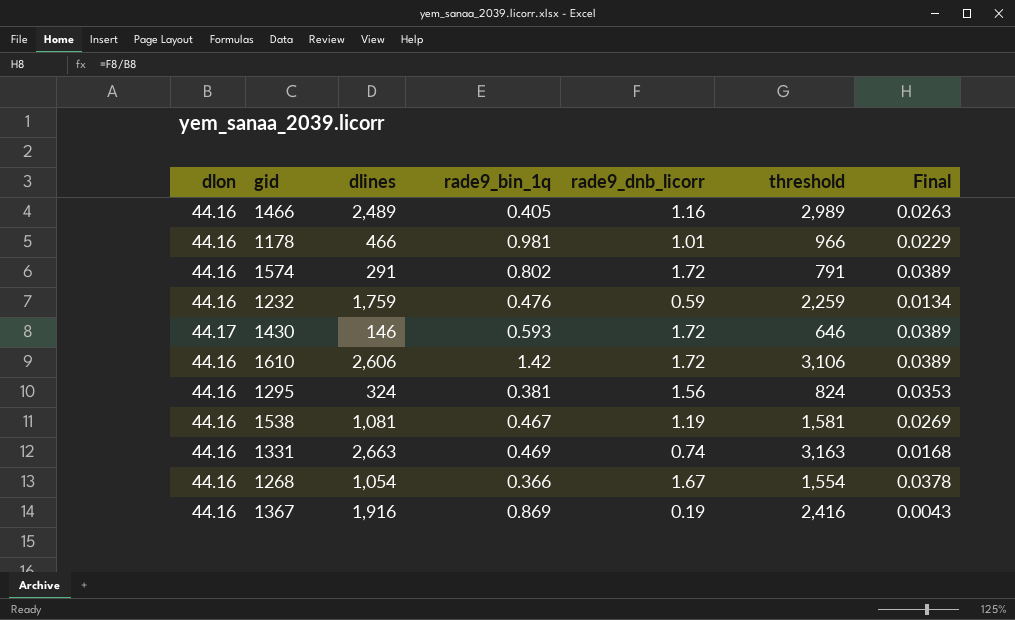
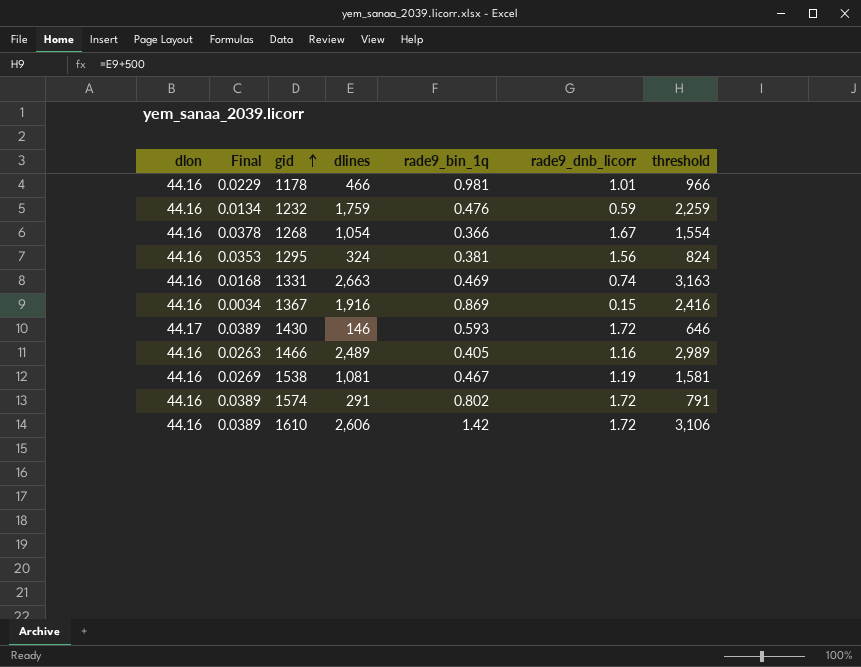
row order: none -> gid ascending
column Final | position: 7 -> 2
1367 | Final: 0.0043 -> 0.0034
1367 | rade9_dnb_licorr: 0.19 -> 0.15

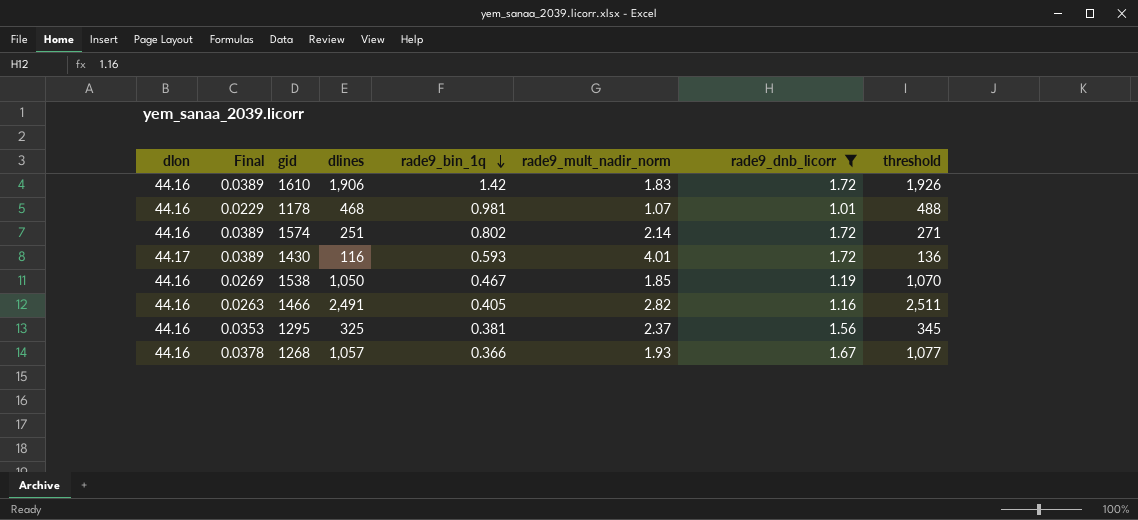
filter: none -> rade9_dnb_licorr >= 1.01
row order: gid ascending -> rade9_bin_1q descending
column rade9_mult_nadir_norm | position: none -> 6
column threshold | formula: [dlines] + 500 -> [dlines] + 20
1610 | dlines: 2,606 -> 1,906
1178 | dlines: 466 -> 468
1574 | dlines: 291 -> 251
1430 | dlines: 146 -> 116
1538 | dlines: 1,081 -> 1,050
1466 | dlines: 2,489 -> 2,491
1295 | dlines: 324 -> 325
1268 | dlines: 1,054 -> 1,057

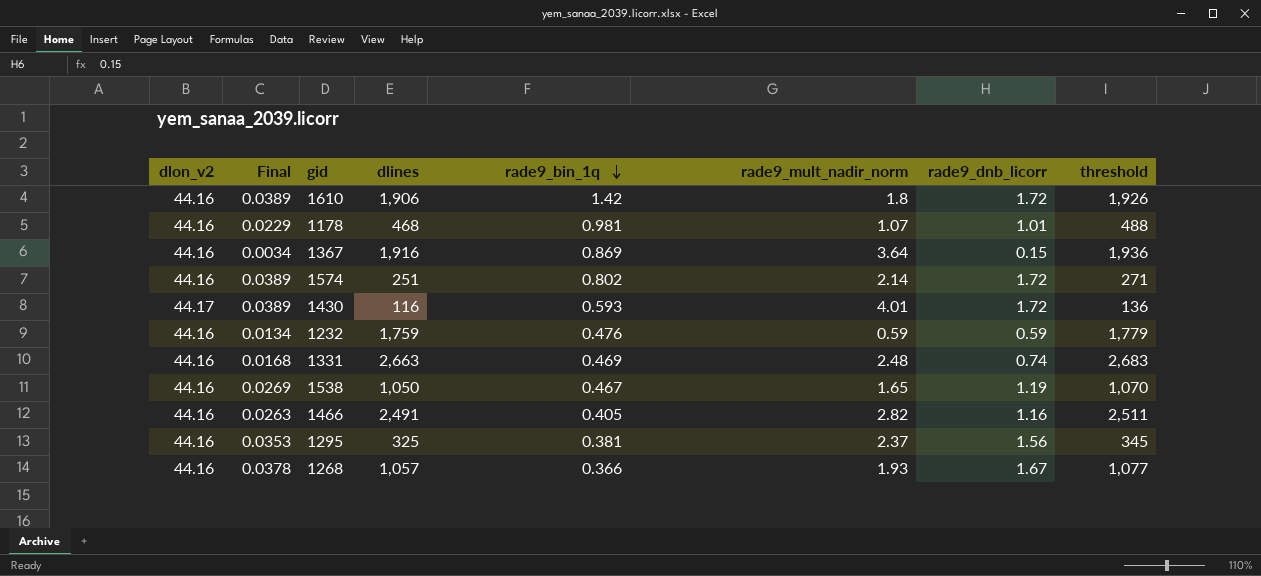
filter: rade9_dnb_licorr >= 1.01 -> none
column name: dlon -> dlon_v2
1610 | rade9_mult_nadir_norm: 1.83 -> 1.8
1538 | rade9_mult_nadir_norm: 1.85 -> 1.65

